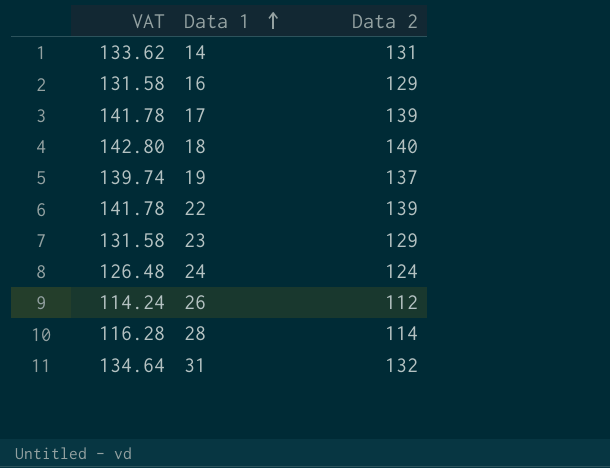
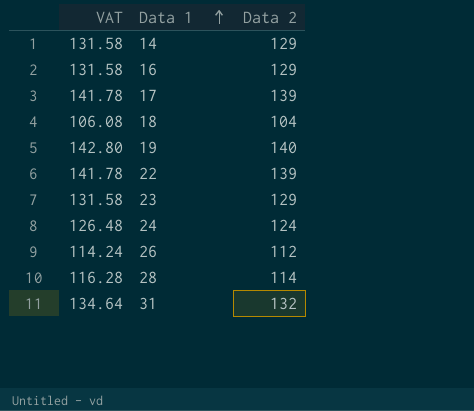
14 | VAT: 133.62 -> 131.58
14 | Data 2: 131 -> 129
18 | VAT: 142.80 -> 106.08
18 | Data 2: 140 -> 104
19 | VAT: 139.74 -> 142.80
19 | Data 2: 137 -> 140

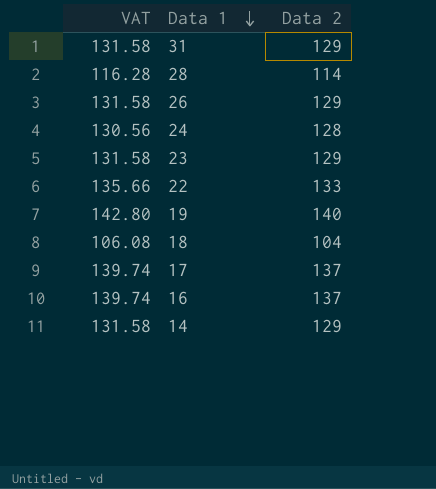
row order: Data 1 ascending -> Data 1 descending
31 | VAT: 134.64 -> 131.58
31 | Data 2: 132 -> 129
26 | VAT: 114.24 -> 131.58
26 | Data 2: 112 -> 129
24 | VAT: 126.48 -> 130.56
24 | Data 2: 124 -> 128
22 | VAT: 141.78 -> 135.66
22 | Data 2: 139 -> 133
17 | VAT: 141.78 -> 139.74
17 | Data 2: 139 -> 137
16 | VAT: 131.58 -> 139.74
16 | Data 2: 129 -> 137

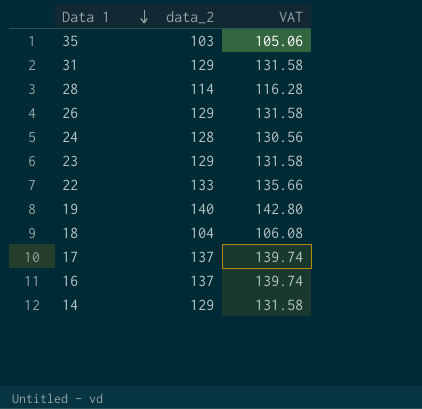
column name: Data 2 -> data_2
column VAT | position: 1 -> 3
row 35: none -> 103 | 105.06

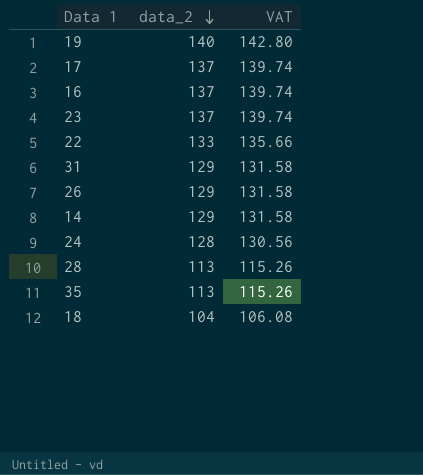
row order: Data 1 descending -> data_2 descending
23 | data_2: 129 -> 137
23 | VAT: 131.58 -> 139.74
28 | data_2: 114 -> 113
28 | VAT: 116.28 -> 115.26
35 | data_2: 103 -> 113
35 | VAT: 105.06 -> 115.26

